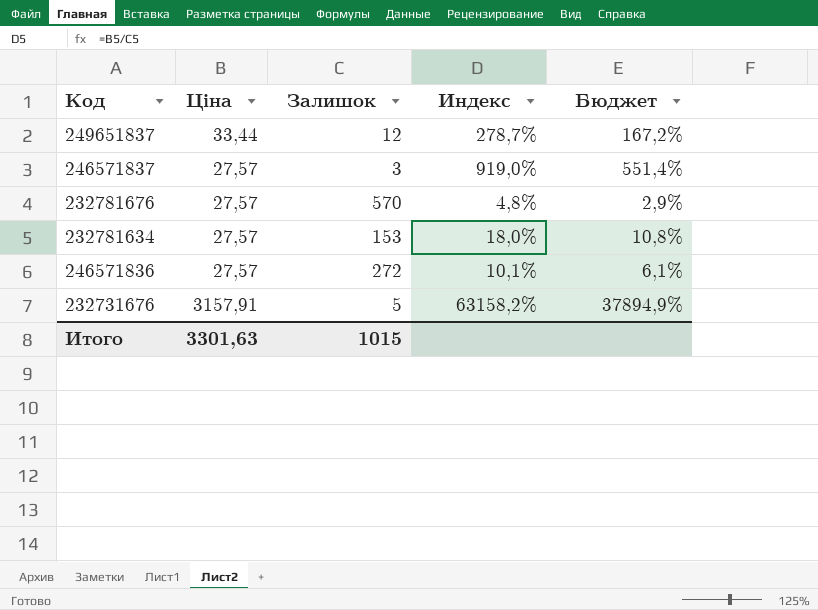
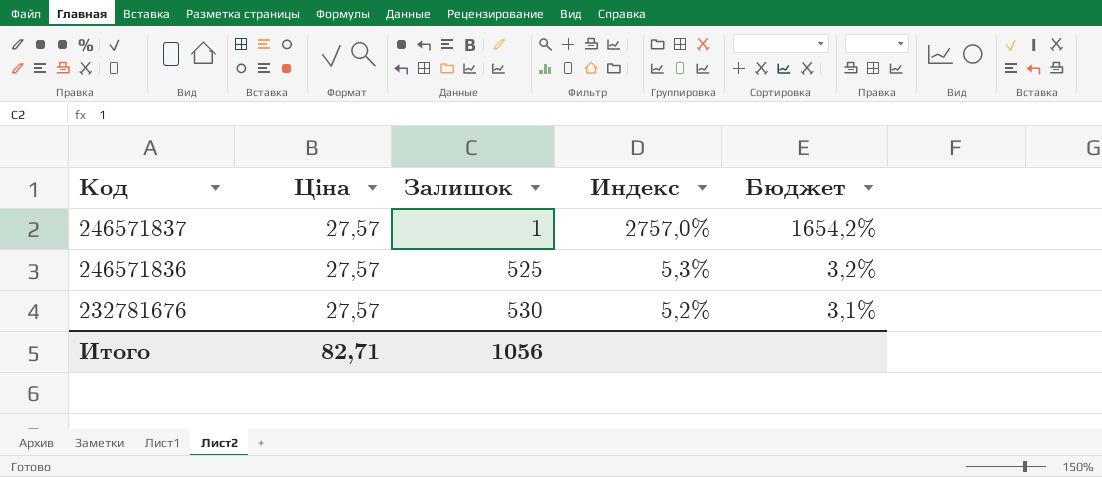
row order: none -> Код descending
row 249651837: 33,44 | 12 | 278,7% | 167,2% -> none
row 232781634: 27,57 | 153 | 18,0% | 10,8% -> none
row 232731676: 3157,91 | 5 | 63158,2% | 37894,9% -> none
246571837 | Залишок: 3 -> 1
246571837 | Индекс: 919,0% -> 2757,0%
246571837 | Бюджет: 551,4% -> 1654,2%
246571836 | Залишок: 272 -> 525
246571836 | Индекс: 10,1% -> 5,3%
246571836 | Бюджет: 6,1% -> 3,2%
232781676 | Залишок: 570 -> 530
232781676 | Индекс: 4,8% -> 5,2%
232781676 | Бюджет: 2,9% -> 3,1%
Итого | Ціна: 3301,63 -> 82,71
Итого | Залишок: 1015 -> 1056

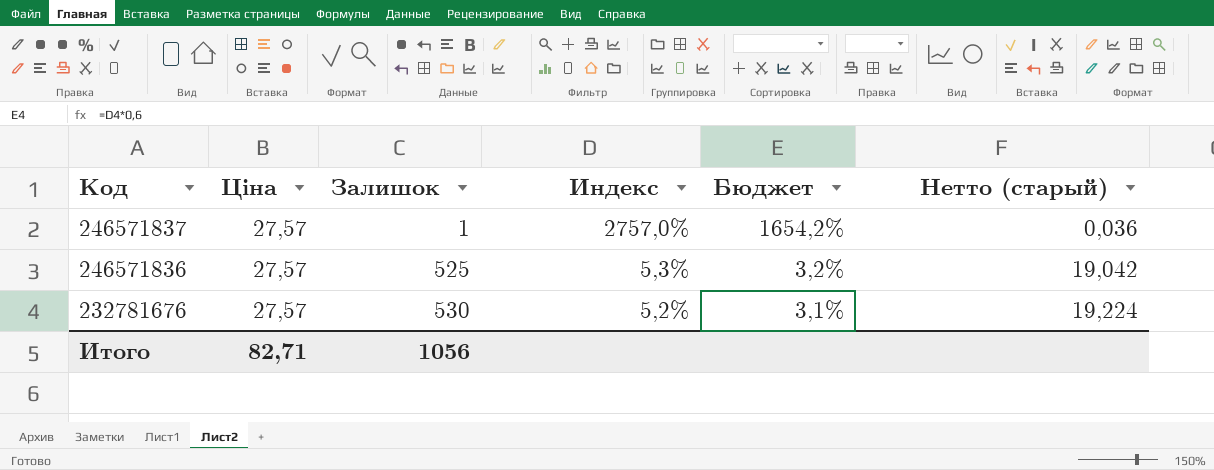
column Нетто (старый) | formula: none -> [Залишок] / [Ціна]

